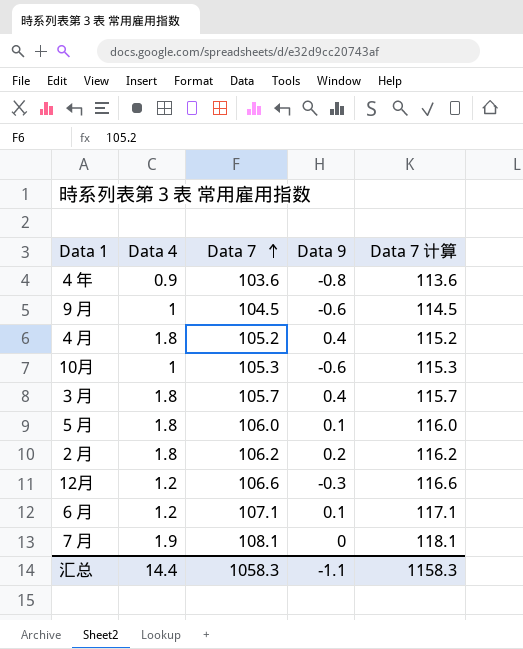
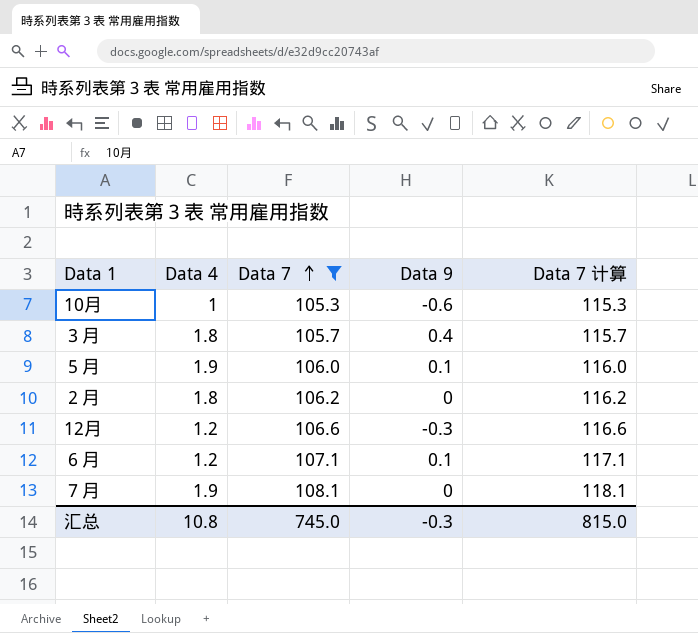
filter: none -> Data 7 >= 105.3
５月 | Data 4: 1.8 -> 1.9
２月 | Data 9: 0.2 -> 0
汇总 | Data 4: 14.4 -> 10.8
汇总 | Data 7: 1058.3 -> 745.0
汇总 | Data 9: -1.1 -> -0.3
汇总 | Data 7 计算: 1158.3 -> 815.0

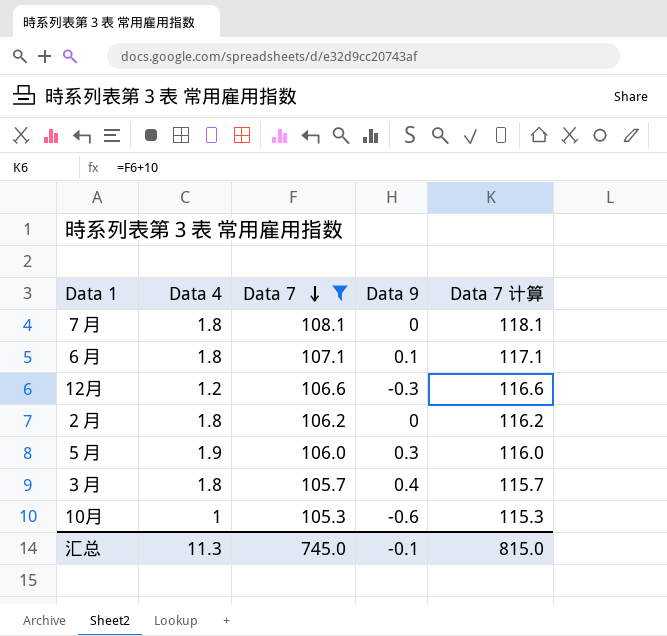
row order: Data 7 ascending -> Data 7 descending
７月 | Data 4: 1.9 -> 1.8
６月 | Data 4: 1.2 -> 1.8
５月 | Data 9: 0.1 -> 0.3
汇总 | Data 4: 10.8 -> 11.3
汇总 | Data 9: -0.3 -> -0.1

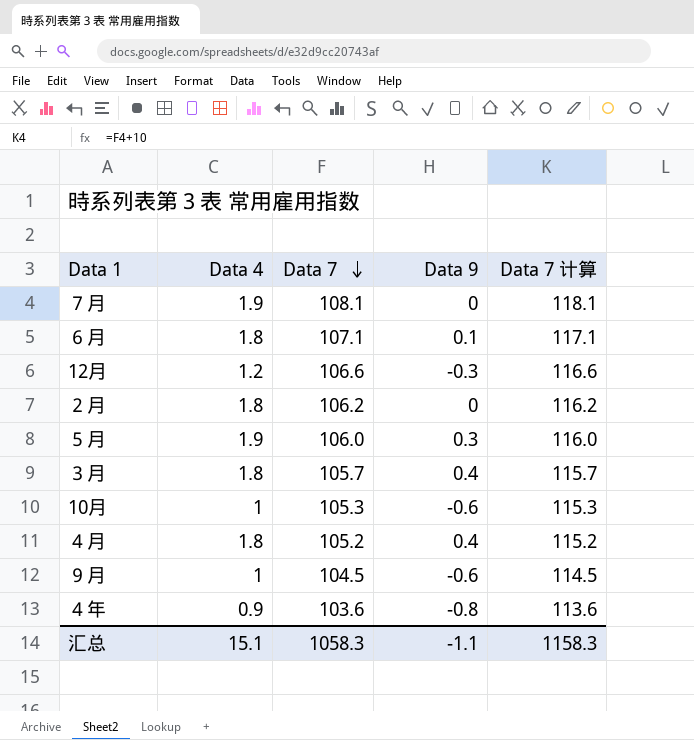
filter: Data 7 >= 105.3 -> none
７月 | Data 4: 1.8 -> 1.9
汇总 | Data 4: 11.3 -> 15.1
汇总 | Data 7: 745.0 -> 1058.3
汇总 | Data 9: -0.1 -> -1.1
汇总 | Data 7 计算: 815.0 -> 1158.3

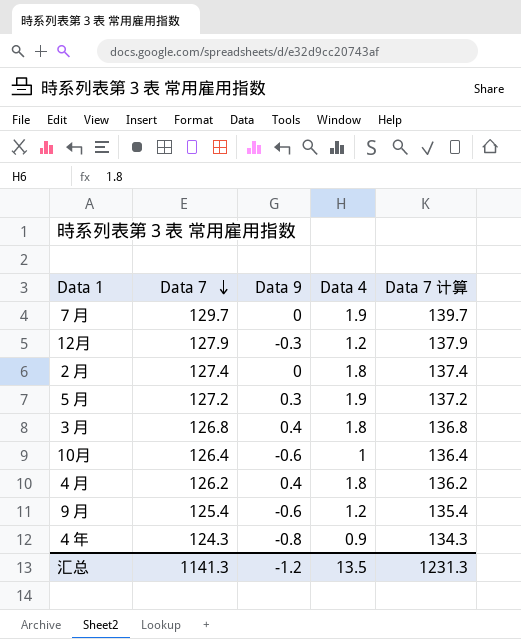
column Data 4 | position: 2 -> 4
row ６月: 1.8 | 107.1 | 0.1 | 117.1 -> none
７月 | Data 7: 108.1 -> 129.7
７月 | Data 7 计算: 118.1 -> 139.7
12月 | Data 7: 106.6 -> 127.9
12月 | Data 7 计算: 116.6 -> 137.9
２月 | Data 7: 106.2 -> 127.4
２月 | Data 7 计算: 116.2 -> 137.4
５月 | Data 7: 106.0 -> 127.2
５月 | Data 7 计算: 116.0 -> 137.2
３月 | Data 7: 105.7 -> 126.8
３月 | Data 7 计算: 115.7 -> 136.8
10月 | Data 7: 105.3 -> 126.4
10月 | Data 7 计算: 115.3 -> 136.4
４月 | Data 7: 105.2 -> 126.2
４月 | Data 7 计算: 115.2 -> 136.2
９月 | Data 7: 104.5 -> 125.4
９月 | Data 4: 1 -> 1.2
９月 | Data 7 计算: 114.5 -> 135.4
４年 | Data 7: 103.6 -> 124.3
４年 | Data 7 计算: 113.6 -> 134.3
汇总 | Data 7: 1058.3 -> 1141.3
汇总 | Data 9: -1.1 -> -1.2
汇总 | Data 4: 15.1 -> 13.5
汇总 | Data 7 计算: 1158.3 -> 1231.3

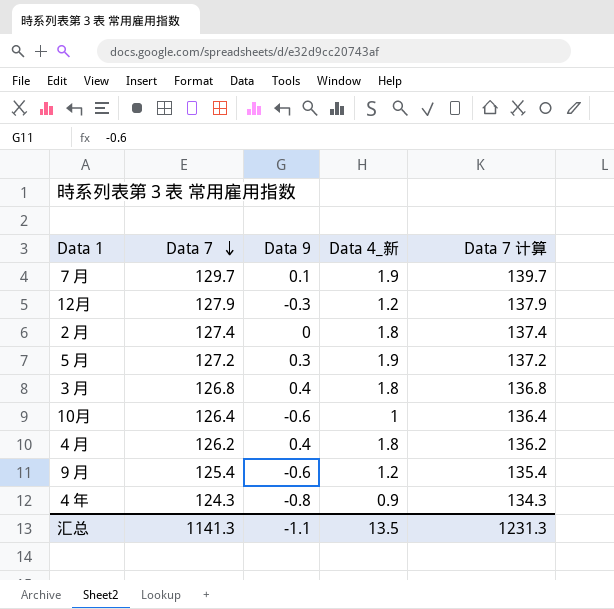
column name: Data 4 -> Data 4_新
７月 | Data 9: 0 -> 0.1
汇总 | Data 9: -1.2 -> -1.1

